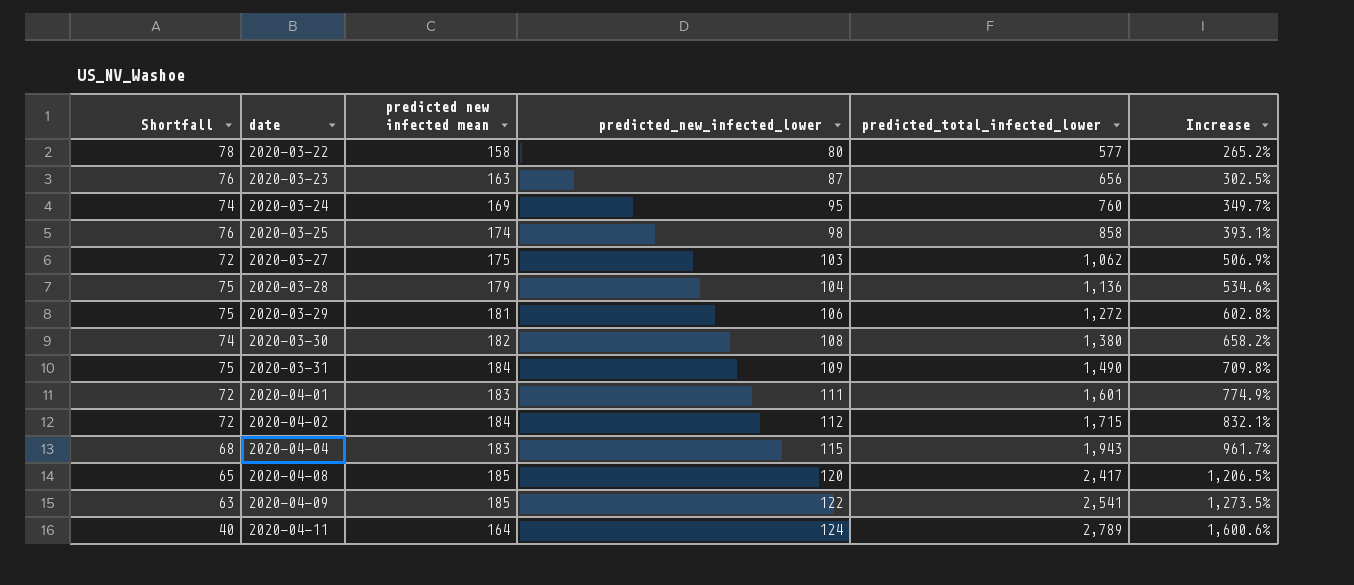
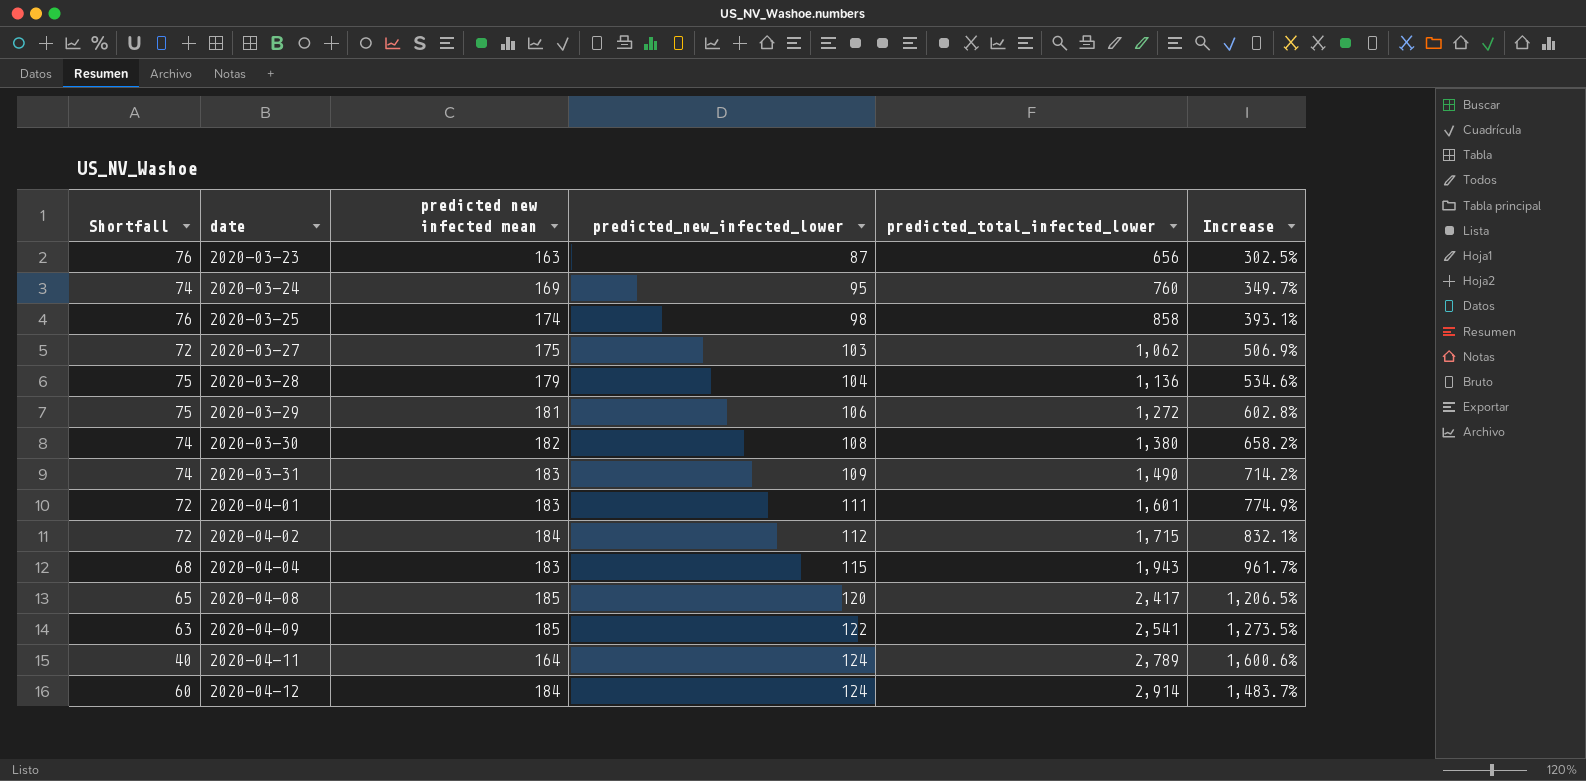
row 2020-03-22: 78 | 158 | 80 | 577 | 265.2% -> none
2020-03-31 | Shortfall: 75 -> 74
2020-03-31 | predicted new infected mean: 184 -> 183
2020-03-31 | Increase: 709.8% -> 714.2%
row 2020-04-12: none -> 60 | 184 | 124 | 2,914 | 1,483.7%

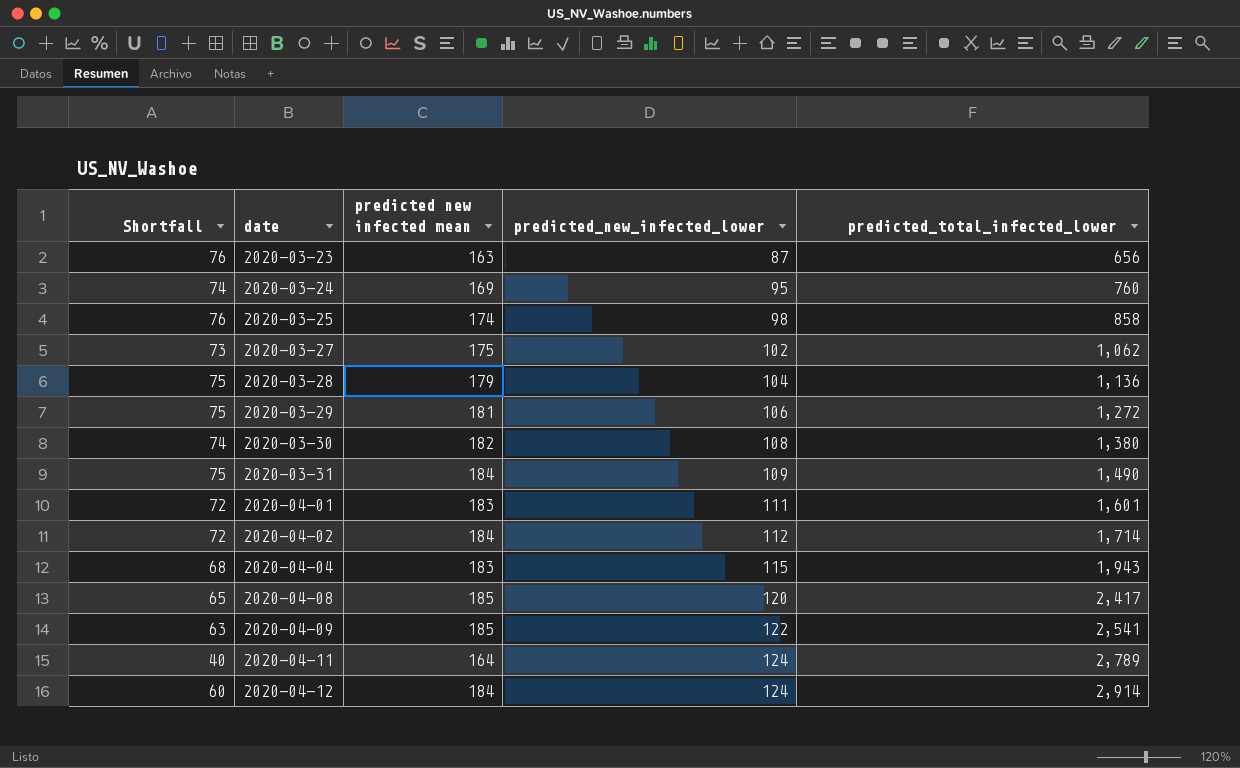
column Increase | formula: ([predicted_total_infected_lower] - [predicted new infected mean]) / [predicted new infected mean] -> none
2020-03-27 | Shortfall: 72 -> 73
2020-03-27 | predicted_new_infected_lower: 103 -> 102
2020-03-31 | Shortfall: 74 -> 75
2020-03-31 | predicted new infected mean: 183 -> 184
2020-04-02 | predicted_total_infected_lower: 1,715 -> 1,714

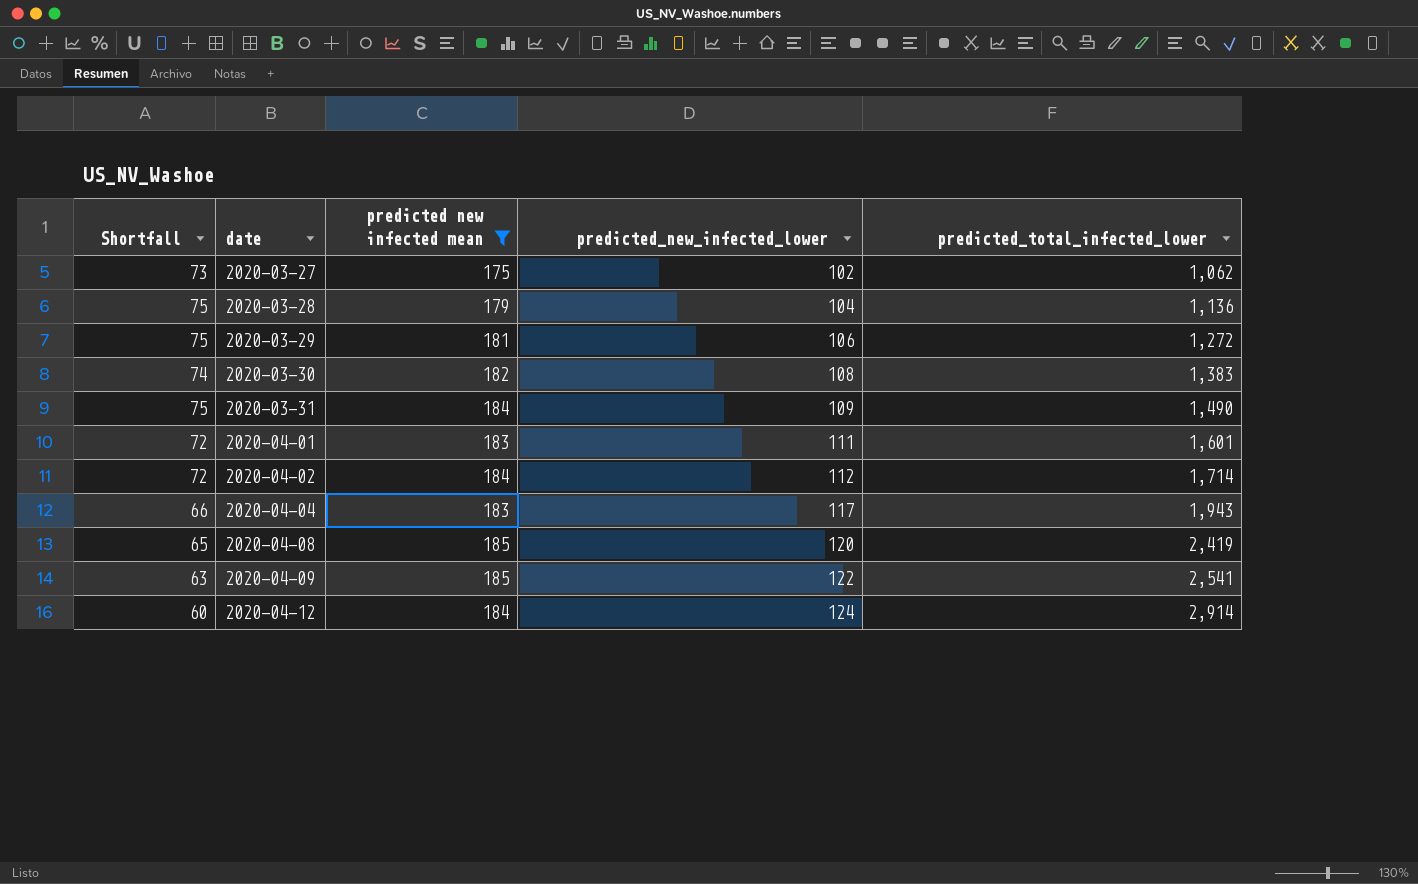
filter: none -> predicted new infected mean >= 175
2020-03-30 | predicted_total_infected_lower: 1,380 -> 1,383
2020-04-04 | Shortfall: 68 -> 66
2020-04-04 | predicted_new_infected_lower: 115 -> 117
2020-04-08 | predicted_total_infected_lower: 2,417 -> 2,419

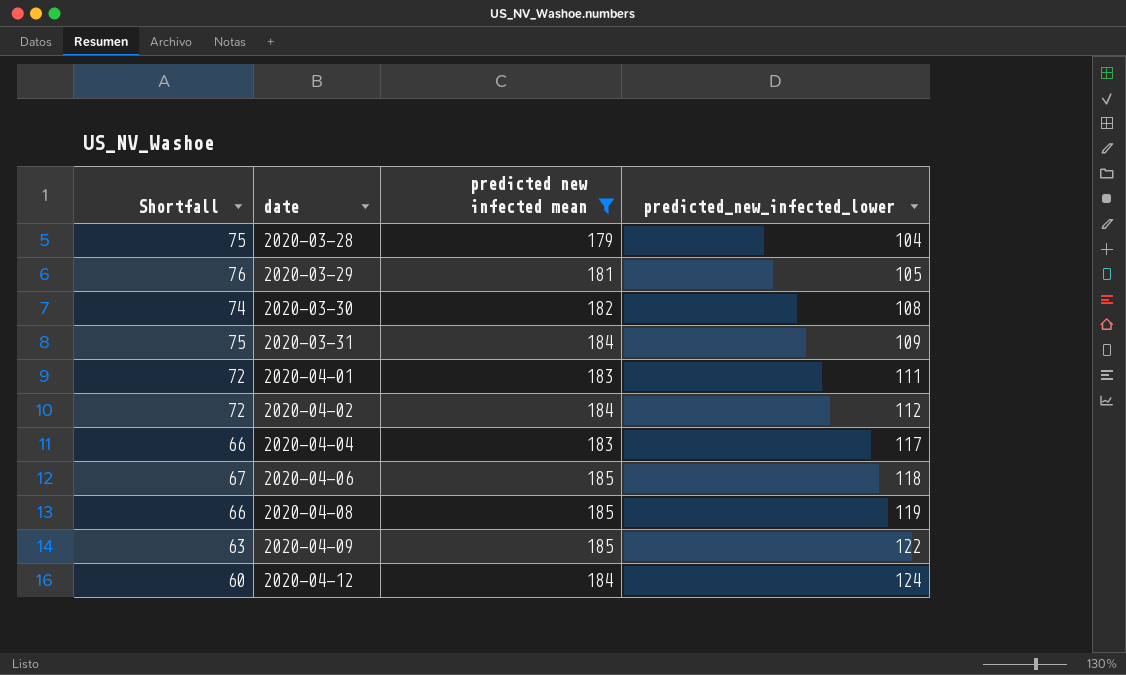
column predicted_total_infected_lower | position: 5 -> none
row 2020-03-27: 73 | 175 | 102 | 1,062 -> none
2020-03-29 | Shortfall: 75 -> 76
2020-03-29 | predicted_new_infected_lower: 106 -> 105
row 2020-04-06: none -> 67 | 185 | 118
2020-04-08 | Shortfall: 65 -> 66
2020-04-08 | predicted_new_infected_lower: 120 -> 119

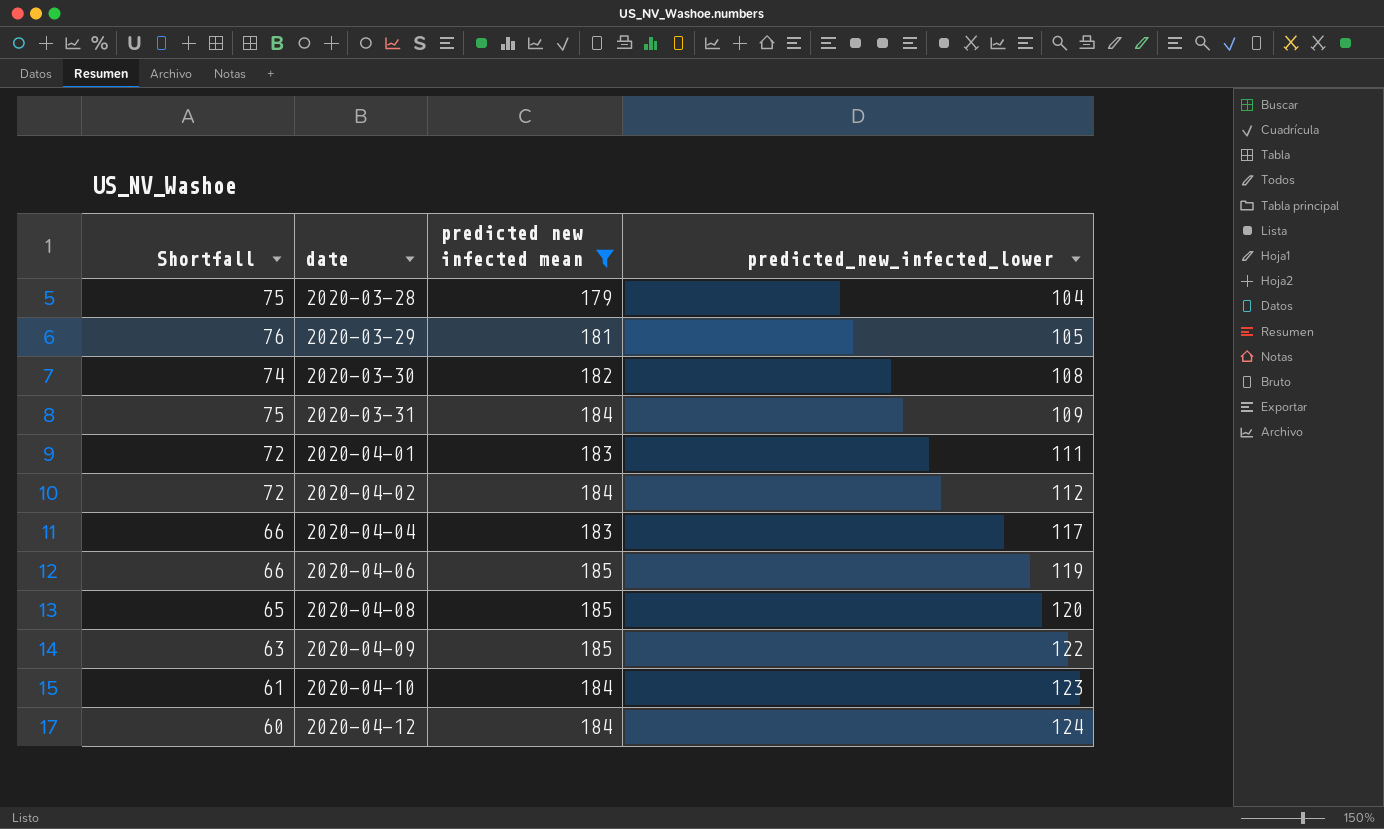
2020-04-06 | Shortfall: 67 -> 66
2020-04-06 | predicted_new_infected_lower: 118 -> 119
2020-04-08 | Shortfall: 66 -> 65
2020-04-08 | predicted_new_infected_lower: 119 -> 120
row 2020-04-10: none -> 61 | 184 | 123

